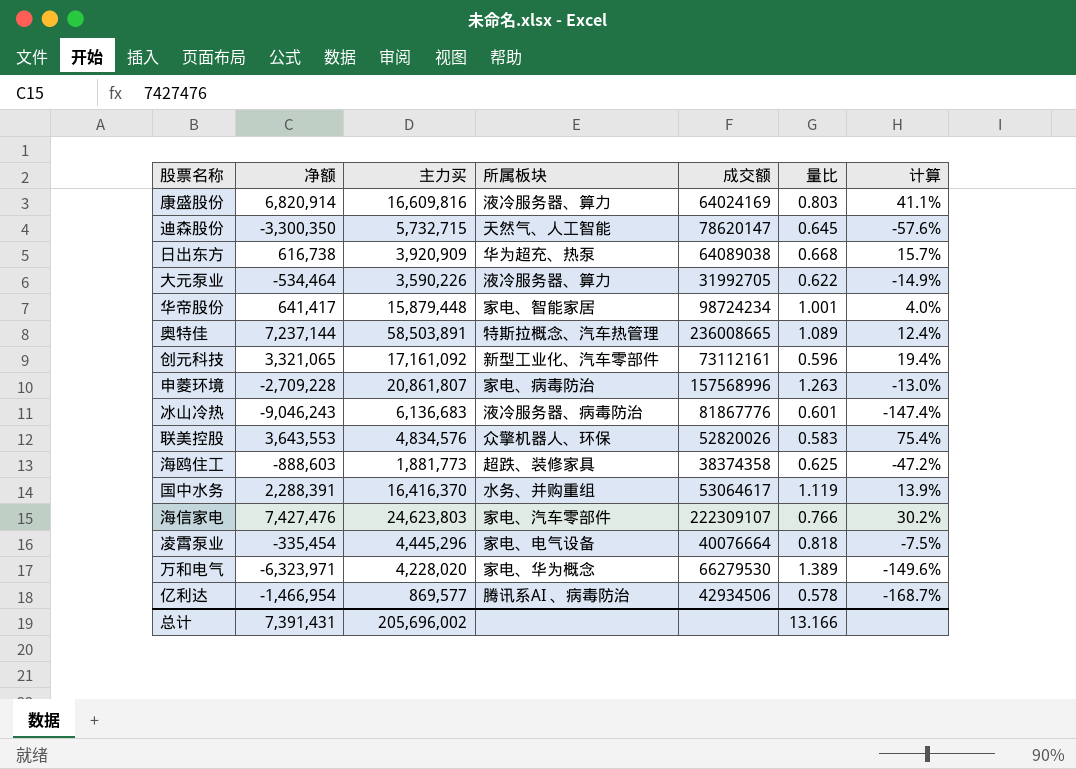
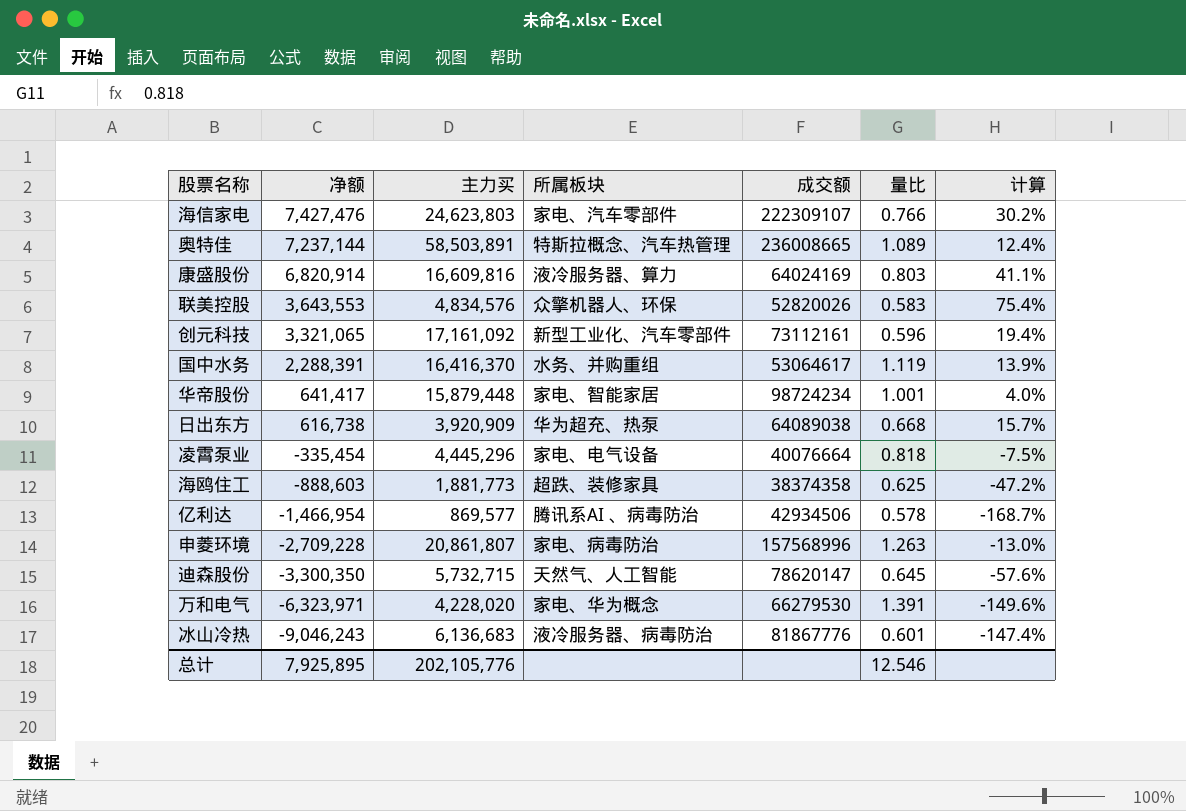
row order: none -> 净额 descending
row 大元泵业: -534,464 | 3,590,226 | 液冷服务器、算力 | 31992705 | 0.622 | -14.9% -> none
万和电气 | 量比: 1.389 -> 1.391
总计 | 净额: 7,391,431 -> 7,925,895
总计 | 主力买: 205,696,002 -> 202,105,776
总计 | 量比: 13.166 -> 12.546

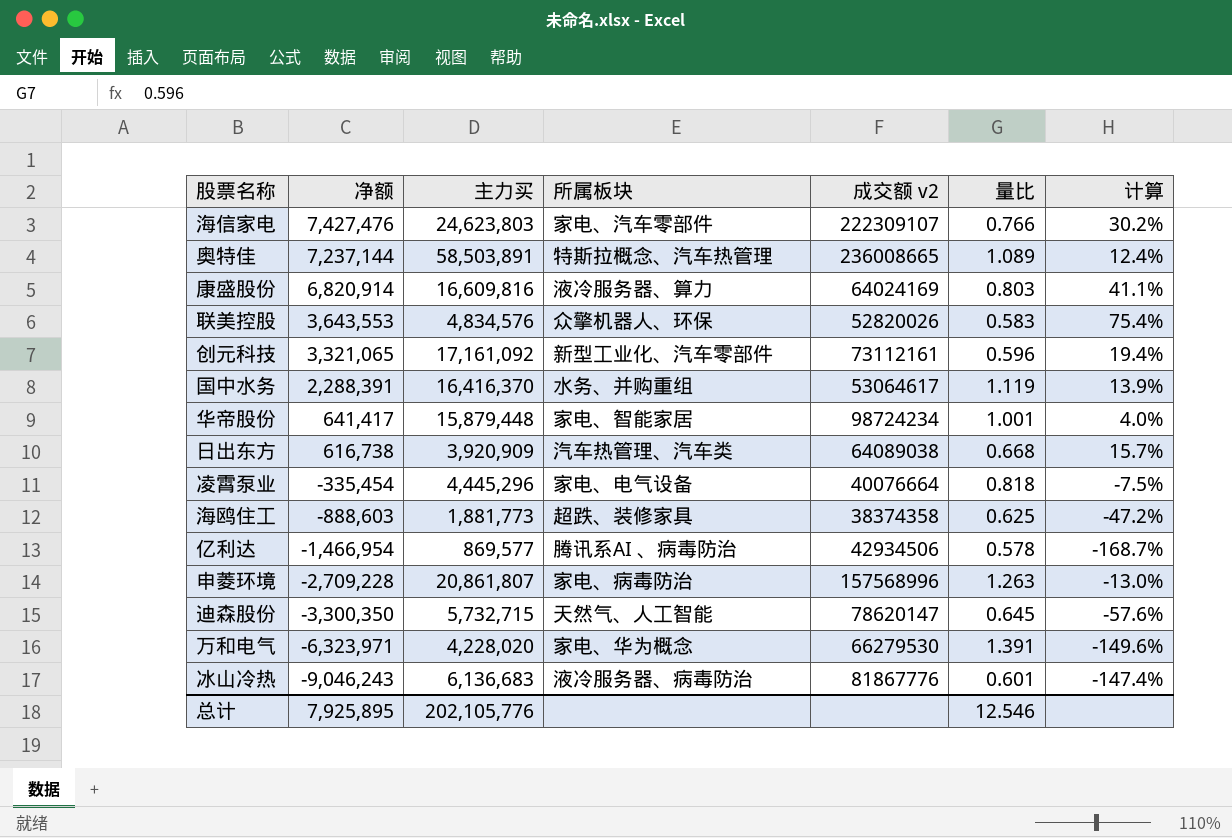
column name: 成交额 -> 成交额 v2
日出东方 | 所属板块: 华为超充、热泵 -> 汽车热管理、汽车类

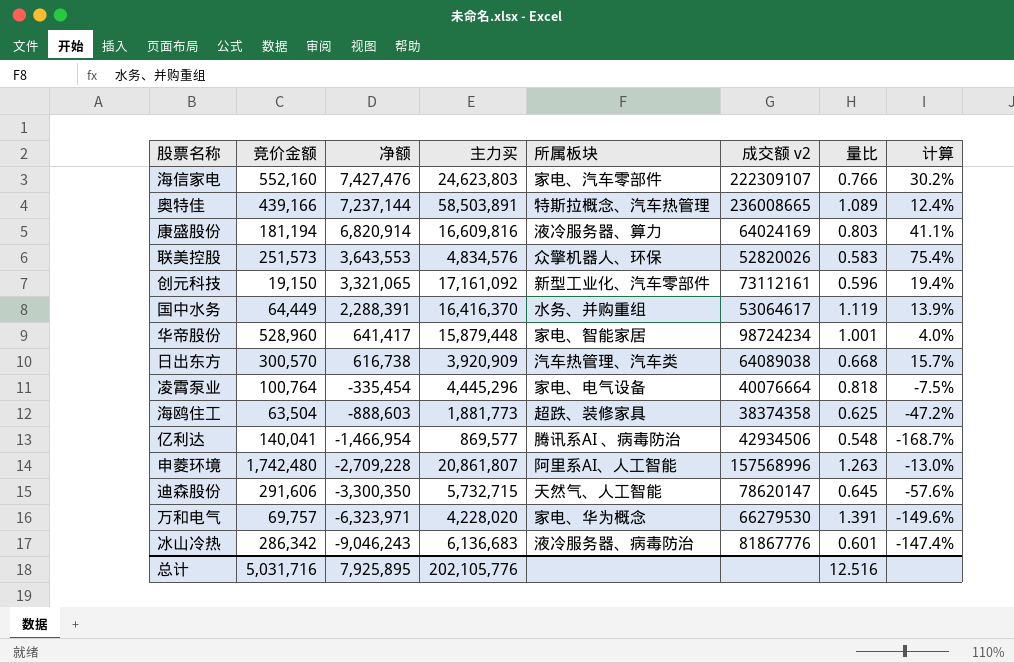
column 竞价金额 | position: none -> 2
亿利达 | 量比: 0.578 -> 0.548
申菱环境 | 所属板块: 家电、病毒防治 -> 阿里系AI、人工智能
总计 | 量比: 12.546 -> 12.516

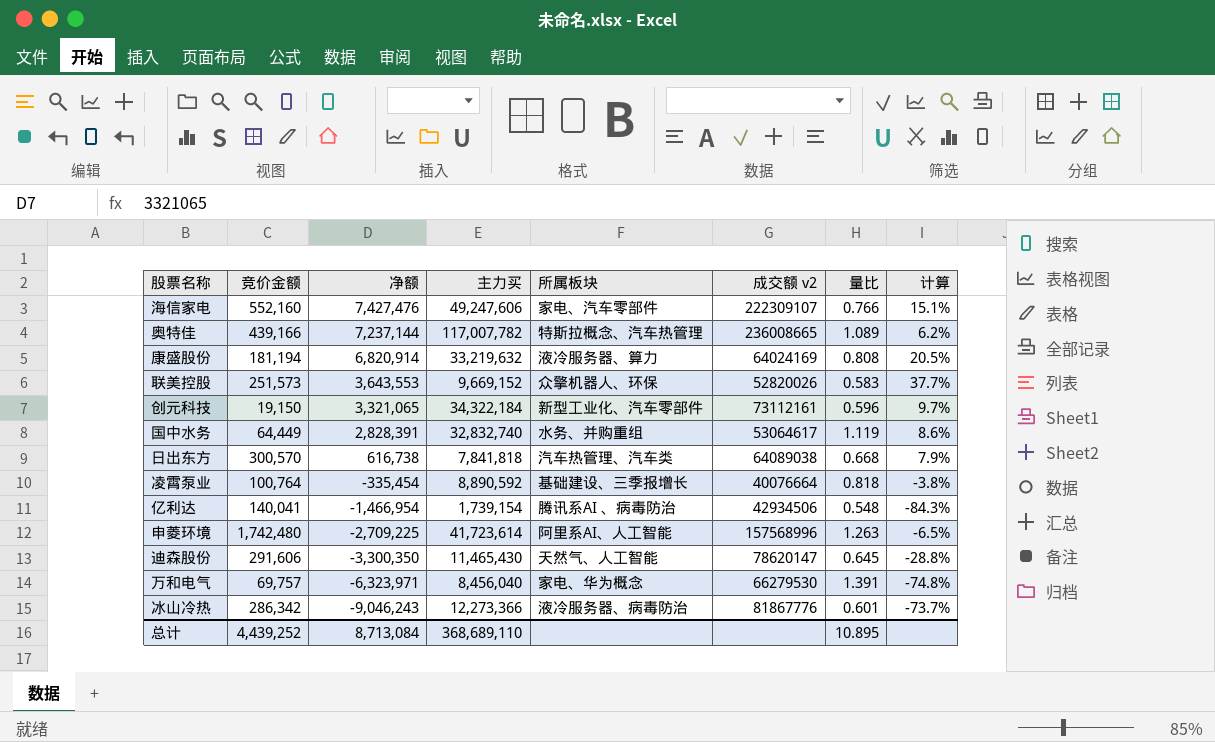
row 华帝股份: 528,960 | 641,417 | 15,879,448 | 家电、智能家居 | 98724234 | 1.001 | 4.0% -> none
row 海鸥住工: 63,504 | -888,603 | 1,881,773 | 超跌、装修家具 | 38374358 | 0.625 | -47.2% -> none
海信家电 | 主力买: 24,623,803 -> 49,247,606
海信家电 | 计算: 30.2% -> 15.1%
奥特佳 | 主力买: 58,503,891 -> 117,007,782
奥特佳 | 计算: 12.4% -> 6.2%
康盛股份 | 主力买: 16,609,816 -> 33,219,632
康盛股份 | 量比: 0.803 -> 0.808
康盛股份 | 计算: 41.1% -> 20.5%
联美控股 | 主力买: 4,834,576 -> 9,669,152
联美控股 | 计算: 75.4% -> 37.7%
创元科技 | 主力买: 17,161,092 -> 34,322,184
创元科技 | 计算: 19.4% -> 9.7%
国中水务 | 净额: 2,288,391 -> 2,828,391
国中水务 | 主力买: 16,416,370 -> 32,832,740
国中水务 | 计算: 13.9% -> 8.6%
日出东方 | 主力买: 3,920,909 -> 7,841,818
日出东方 | 计算: 15.7% -> 7.9%
凌霄泵业 | 主力买: 4,445,296 -> 8,890,592
凌霄泵业 | 所属板块: 家电、电气设备 -> 基础建设、三季报增长
凌霄泵业 | 计算: -7.5% -> -3.8%
亿利达 | 主力买: 869,577 -> 1,739,154
亿利达 | 计算: -168.7% -> -84.3%
申菱环境 | 净额: -2,709,228 -> -2,709,225
申菱环境 | 主力买: 20,861,807 -> 41,723,614
申菱环境 | 计算: -13.0% -> -6.5%
迪森股份 | 主力买: 5,732,715 -> 11,465,430
迪森股份 | 计算: -57.6% -> -28.8%
万和电气 | 主力买: 4,228,020 -> 8,456,040
万和电气 | 计算: -149.6% -> -74.8%
冰山冷热 | 主力买: 6,136,683 -> 12,273,366
冰山冷热 | 计算: -147.4% -> -73.7%
总计 | 竞价金额: 5,031,716 -> 4,439,252
总计 | 净额: 7,925,895 -> 8,713,084
总计 | 主力买: 202,105,776 -> 368,689,110
总计 | 量比: 12.516 -> 10.895

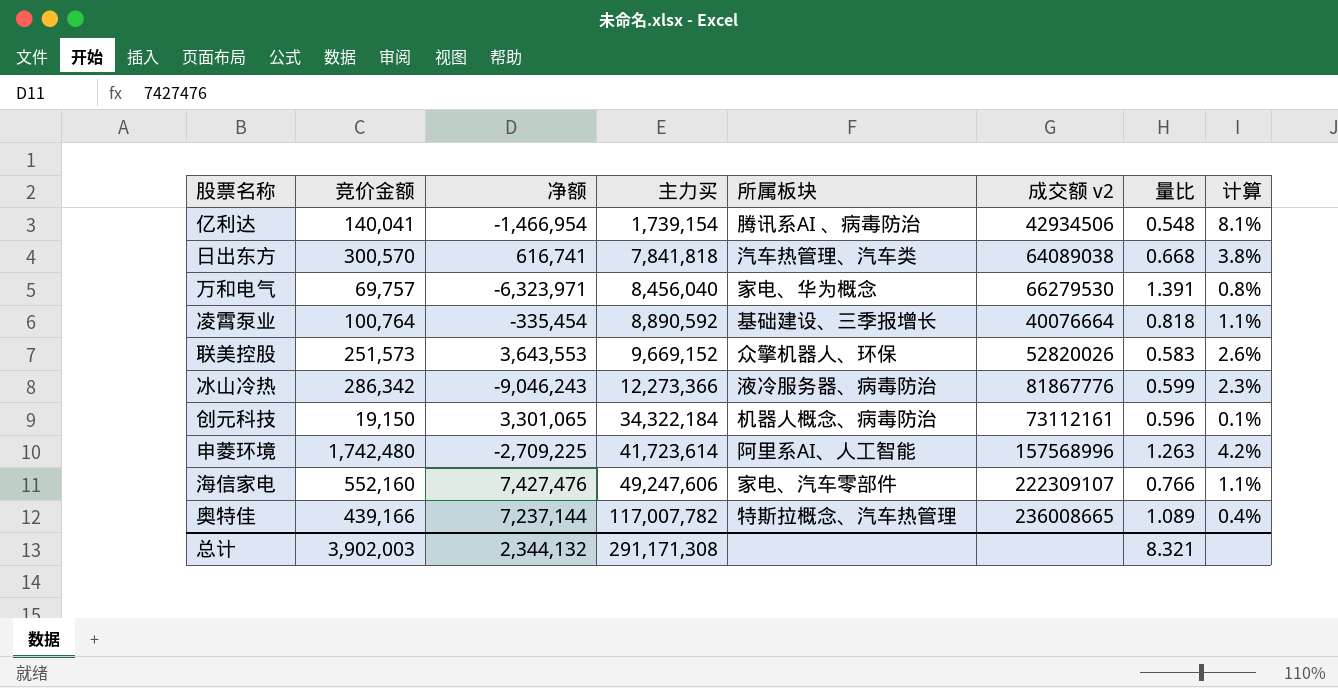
row order: 净额 descending -> 主力买 ascending
column 计算 | formula: [净额] / [主力买] -> [竞价金额] / [主力买]
row 康盛股份: 181,194 | 6,820,914 | 33,219,632 | 液冷服务器、算力 | 64024169 | 0.808 | 20.5% -> none
row 国中水务: 64,449 | 2,828,391 | 32,832,740 | 水务、并购重组 | 53064617 | 1.119 | 8.6% -> none
row 迪森股份: 291,606 | -3,300,350 | 11,465,430 | 天然气、人工智能 | 78620147 | 0.645 | -28.8% -> none
日出东方 | 净额: 616,738 -> 616,741
冰山冷热 | 量比: 0.601 -> 0.599
创元科技 | 净额: 3,321,065 -> 3,301,065
创元科技 | 所属板块: 新型工业化、汽车零部件 -> 机器人概念、病毒防治
总计 | 竞价金额: 4,439,252 -> 3,902,003
总计 | 净额: 8,713,084 -> 2,344,132
总计 | 主力买: 368,689,110 -> 291,171,308
总计 | 量比: 10.895 -> 8.321

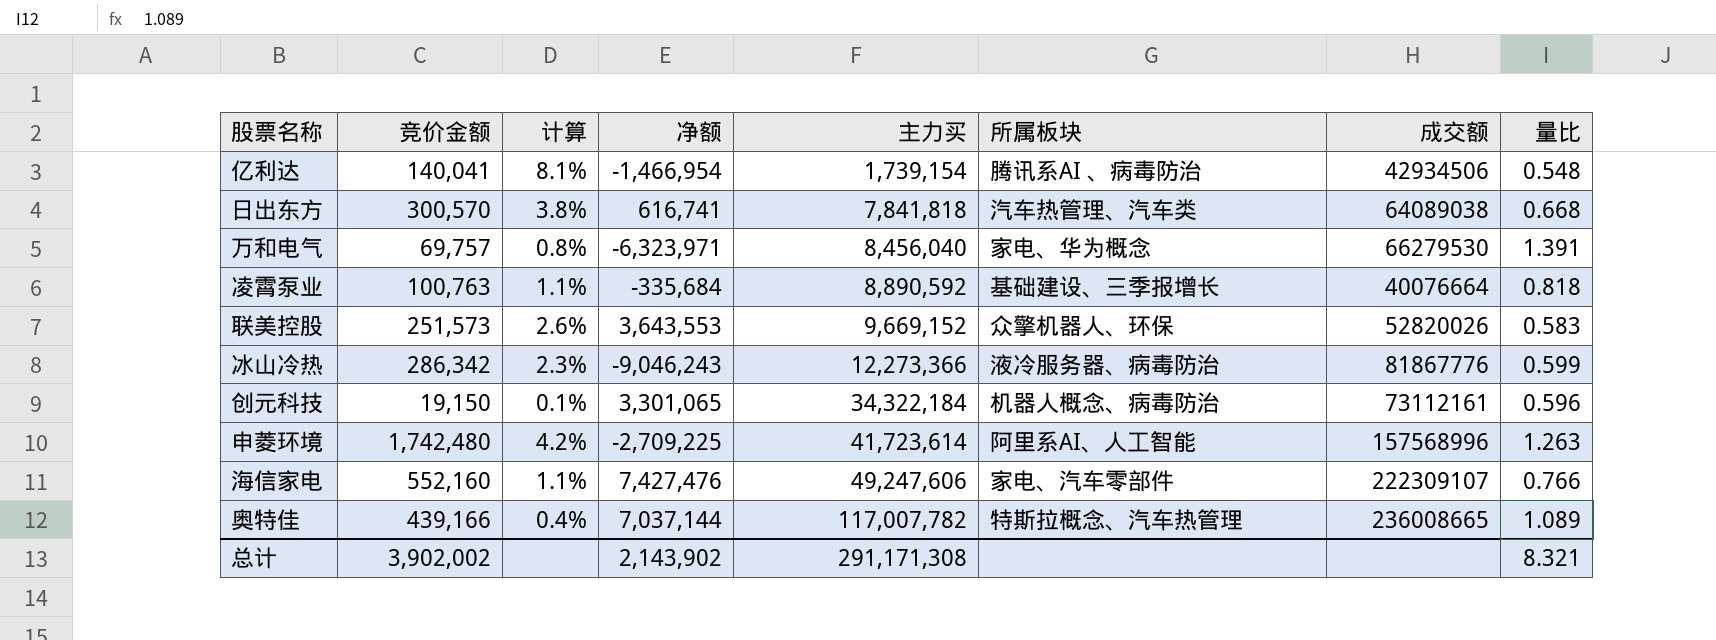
column 计算 | position: 8 -> 3
column name: 成交额 v2 -> 成交额
凌霄泵业 | 竞价金额: 100,764 -> 100,763
凌霄泵业 | 净额: -335,454 -> -335,684
奥特佳 | 净额: 7,237,144 -> 7,037,144
总计 | 竞价金额: 3,902,003 -> 3,902,002
总计 | 净额: 2,344,132 -> 2,143,902

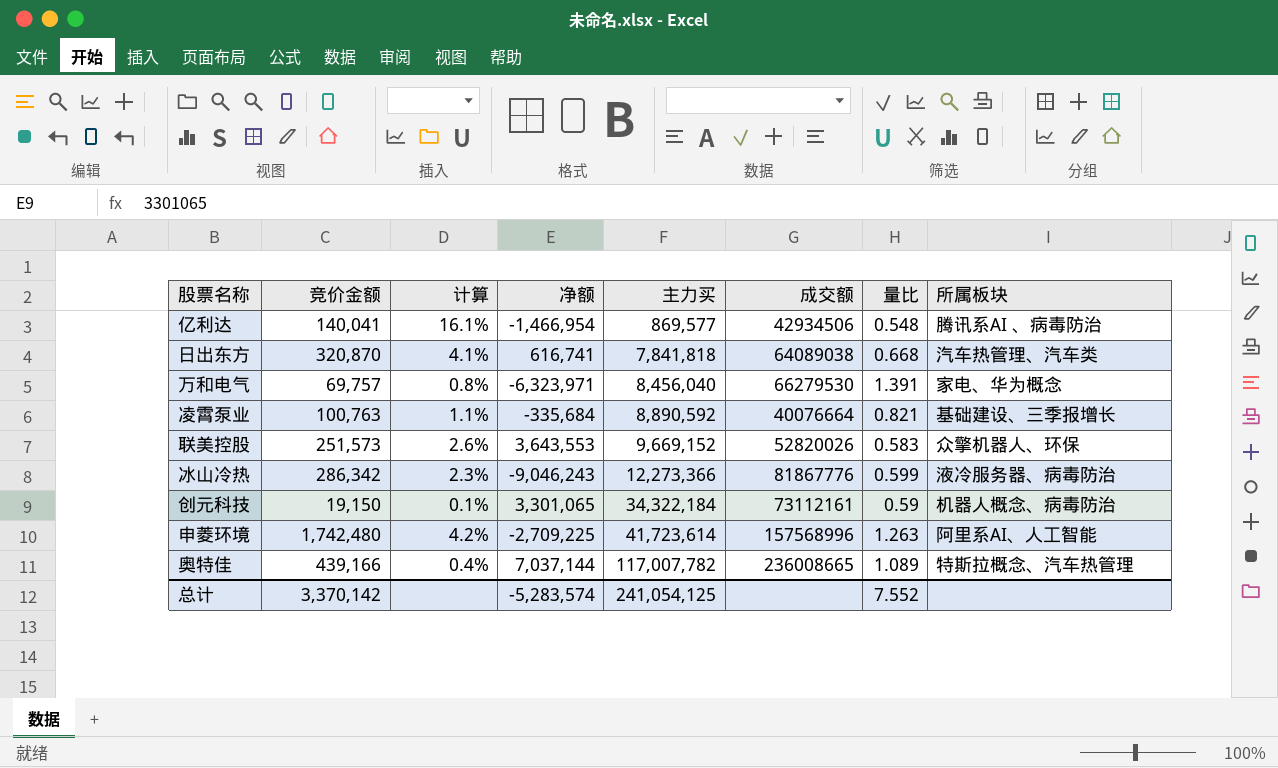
column 所属板块 | position: 6 -> 8
row 海信家电: 552,160 | 1.1% | 7,427,476 | 49,247,606 | 家电、汽车零部件 | 222309107 | 0.766 -> none
亿利达 | 计算: 8.1% -> 16.1%
亿利达 | 主力买: 1,739,154 -> 869,577
日出东方 | 竞价金额: 300,570 -> 320,870
日出东方 | 计算: 3.8% -> 4.1%
凌霄泵业 | 量比: 0.818 -> 0.821
创元科技 | 量比: 0.596 -> 0.59
总计 | 竞价金额: 3,902,002 -> 3,370,142
总计 | 净额: 2,143,902 -> -5,283,574
总计 | 主力买: 291,171,308 -> 241,054,125
总计 | 量比: 8.321 -> 7.552

